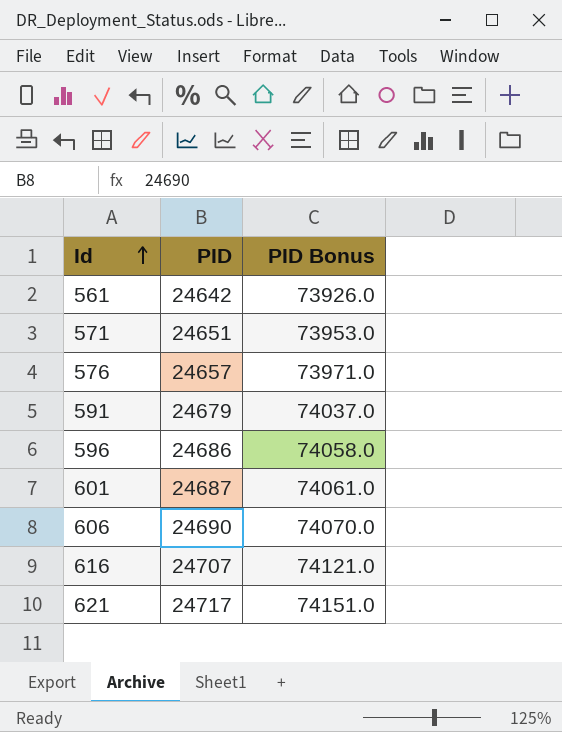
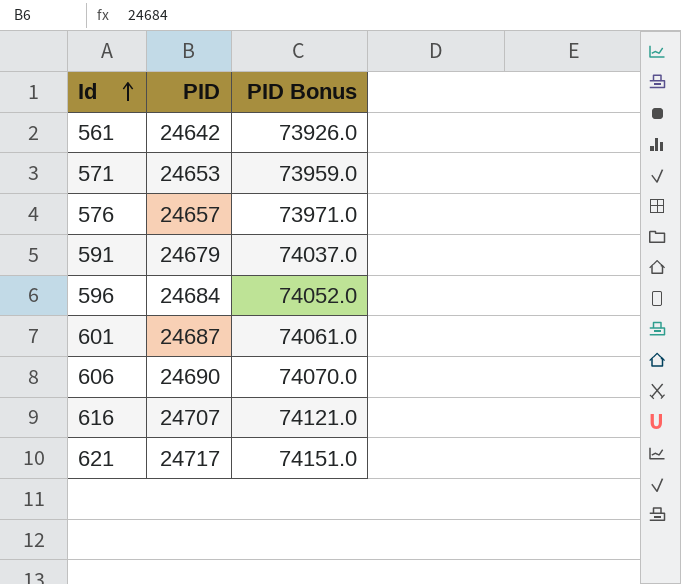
571 | PID: 24651 -> 24653
571 | PID Bonus: 73953.0 -> 73959.0
596 | PID: 24686 -> 24684
596 | PID Bonus: 74058.0 -> 74052.0

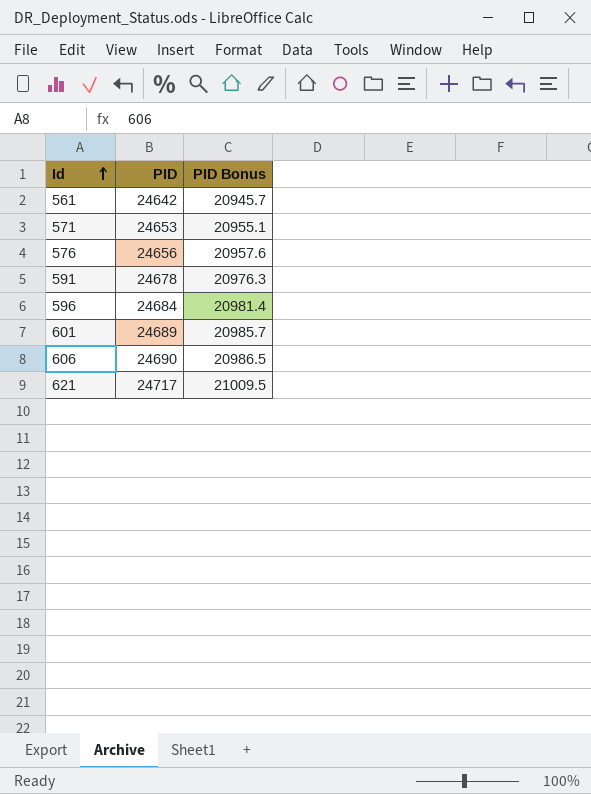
column PID Bonus | formula: [PID] * 3 -> [PID] * 0.85
row 616: 24707 | 74121.0 -> none
576 | PID: 24657 -> 24656
591 | PID: 24679 -> 24678
601 | PID: 24687 -> 24689

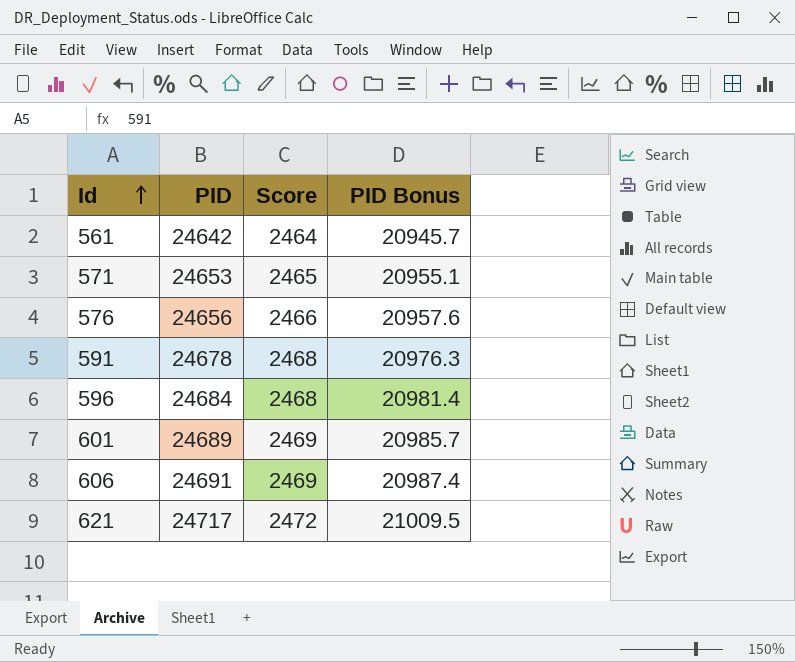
column Score | formula: none -> [PID] * 0.1
606 | PID: 24690 -> 24691
606 | PID Bonus: 20986.5 -> 20987.4

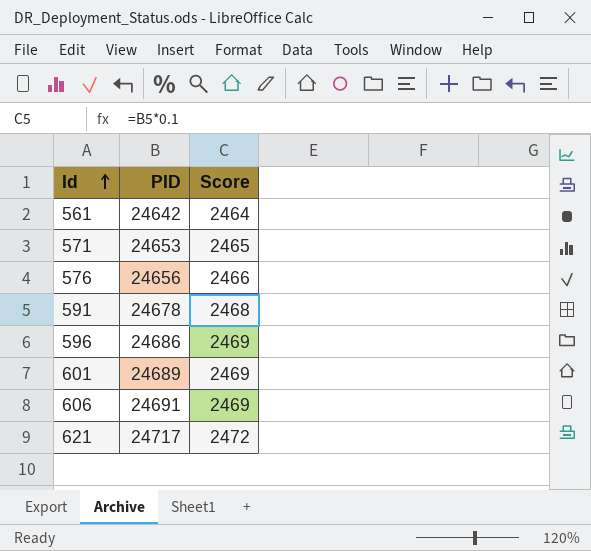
column PID Bonus | formula: [PID] * 0.85 -> none
596 | PID: 24684 -> 24686
596 | Score: 2468 -> 2469

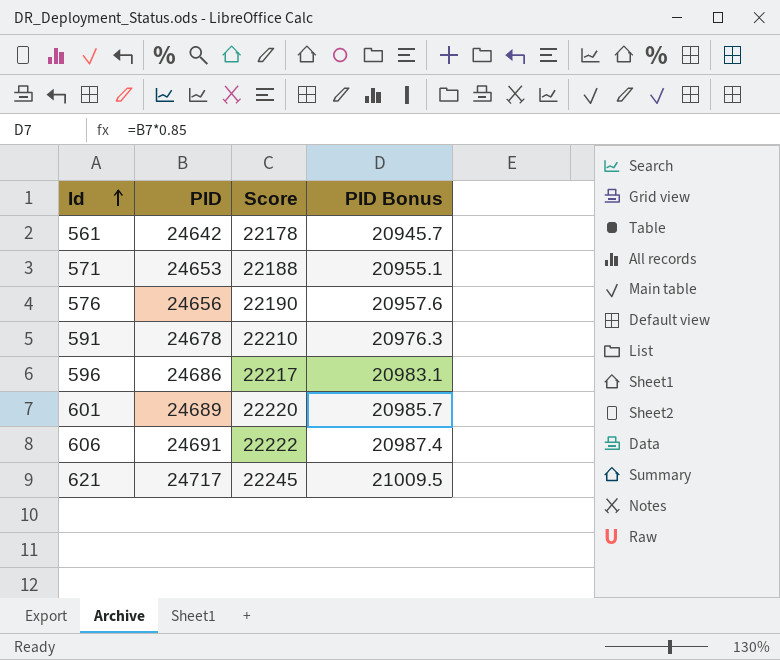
column Score | formula: [PID] * 0.1 -> [PID] * 0.9
column PID Bonus | formula: none -> [PID] * 0.85

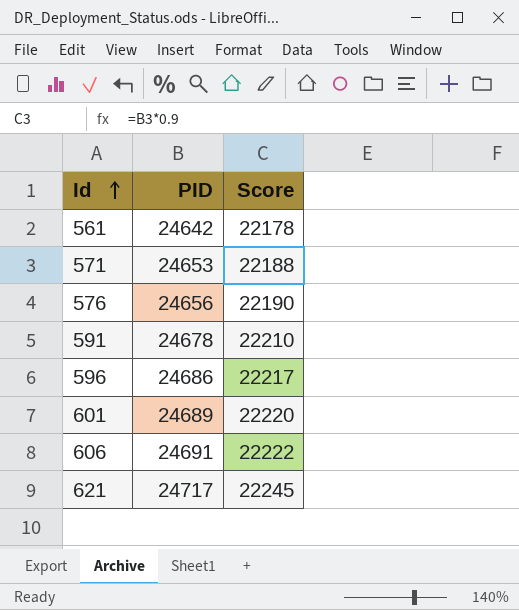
column PID Bonus | formula: [PID] * 0.85 -> none

